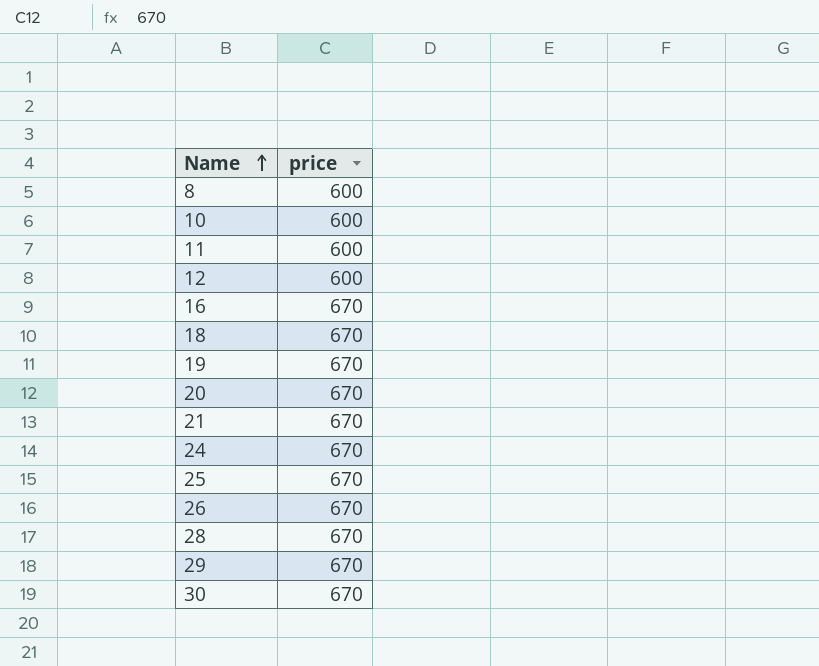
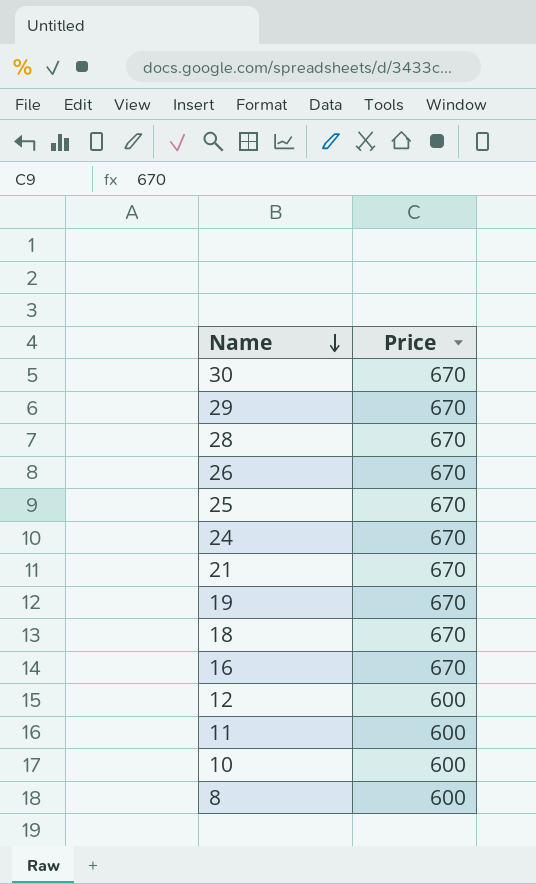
row order: Name ascending -> Name descending
column name: price -> Price
row 20: 670 -> none

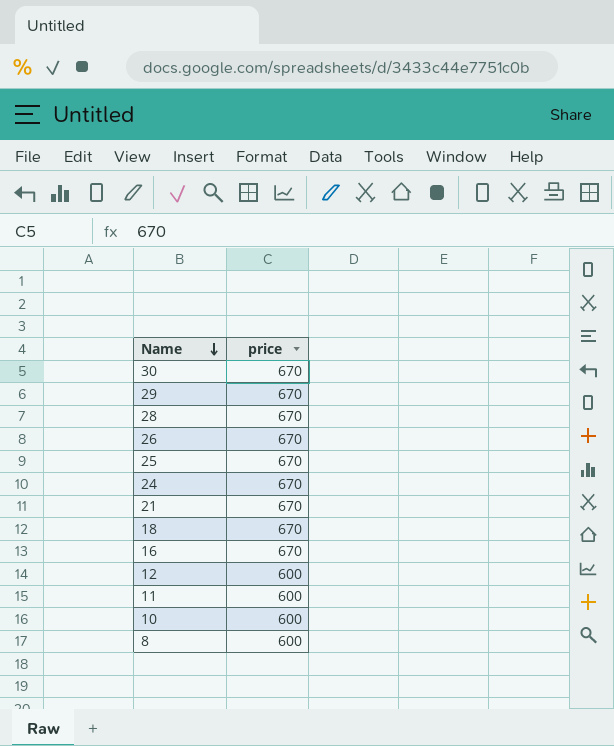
column name: Price -> price
row 19: 670 -> none

